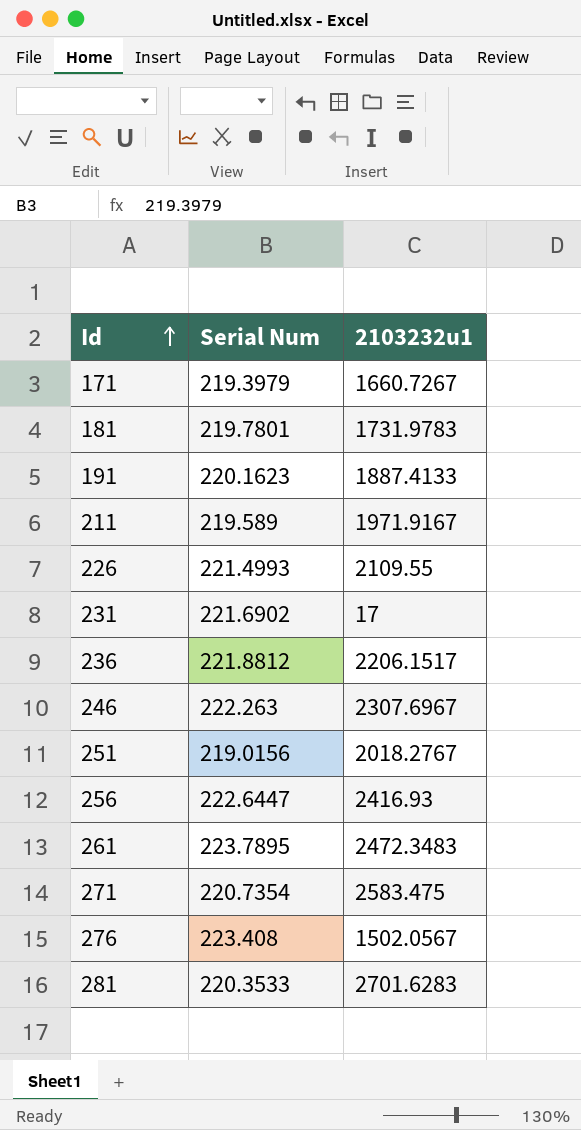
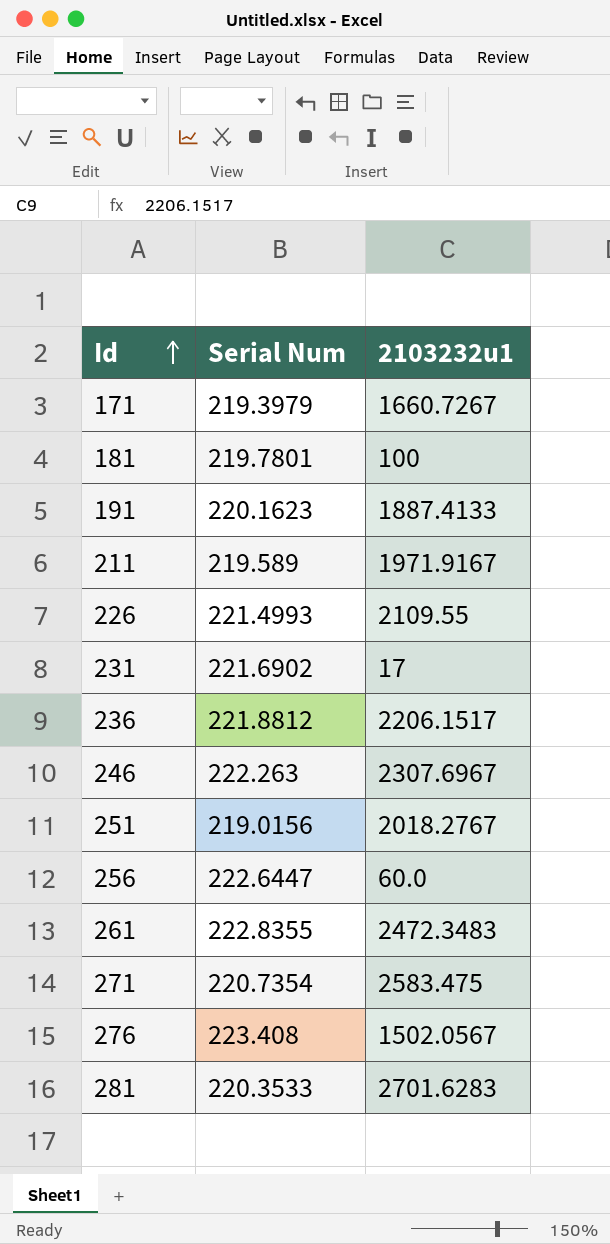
181 | 2103232u1: 1731.9783 -> 100
256 | 2103232u1: 2416.93 -> 60.0
261 | Serial Num: 223.7895 -> 222.8355

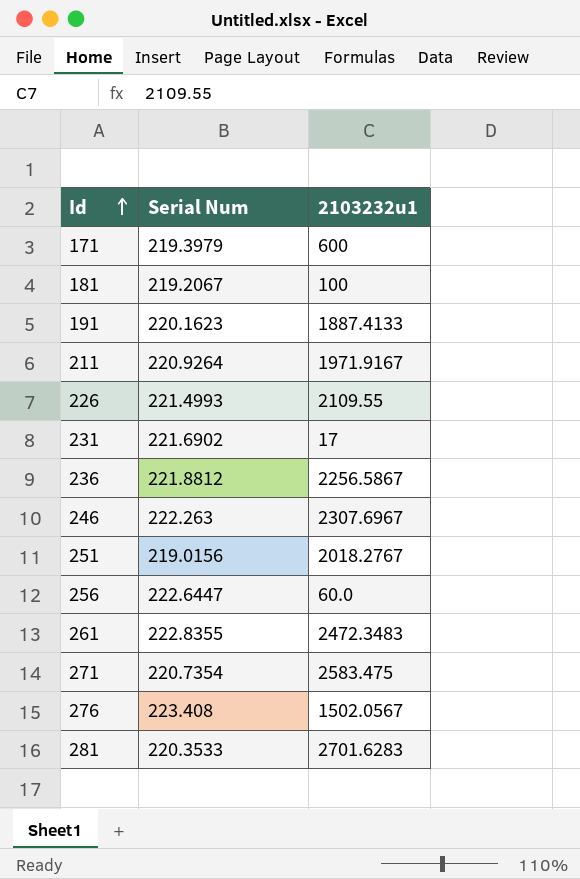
171 | 2103232u1: 1660.7267 -> 600
181 | Serial Num: 219.7801 -> 219.2067
211 | Serial Num: 219.589 -> 220.9264
236 | 2103232u1: 2206.1517 -> 2256.5867

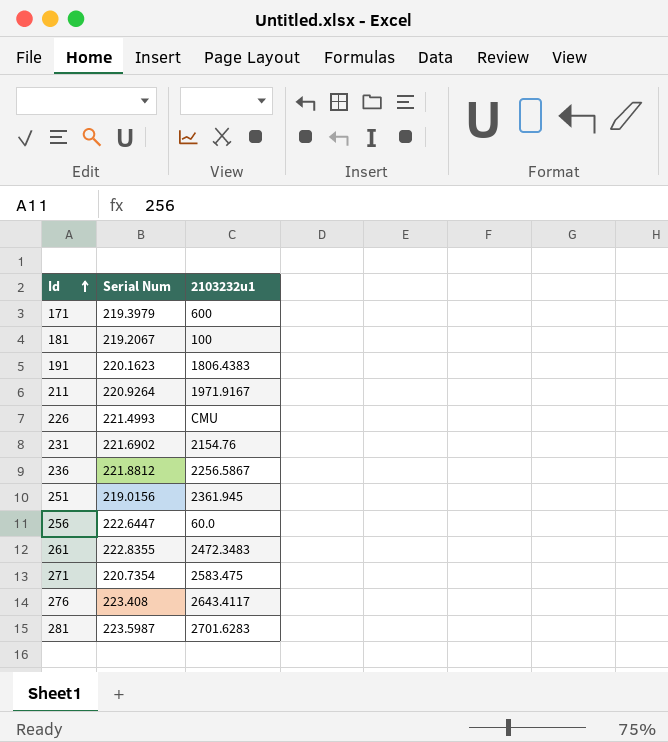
row 246: 222.263 | 2307.6967 -> none
191 | 2103232u1: 1887.4133 -> 1806.4383
226 | 2103232u1: 2109.55 -> CMU
231 | 2103232u1: 17 -> 2154.76
251 | 2103232u1: 2018.2767 -> 2361.945
276 | 2103232u1: 1502.0567 -> 2643.4117
281 | Serial Num: 220.3533 -> 223.5987

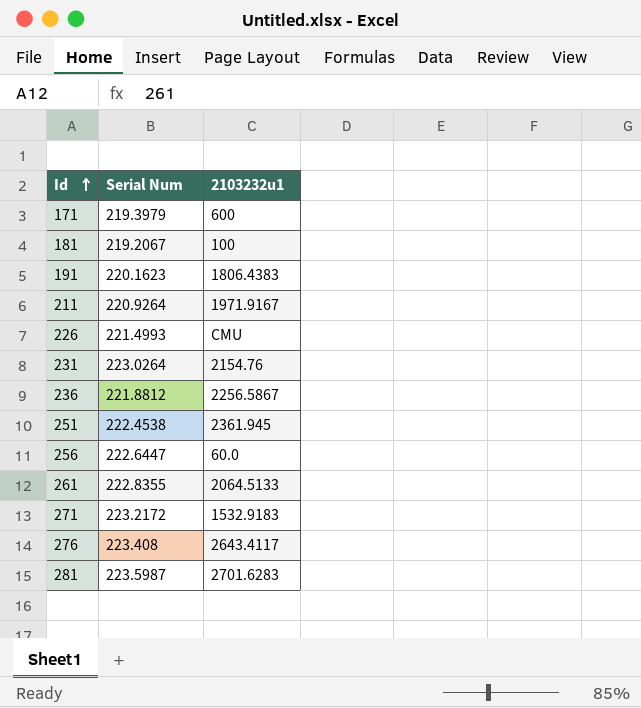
231 | Serial Num: 221.6902 -> 223.0264
251 | Serial Num: 219.0156 -> 222.4538
261 | 2103232u1: 2472.3483 -> 2064.5133
271 | Serial Num: 220.7354 -> 223.2172
271 | 2103232u1: 2583.475 -> 1532.9183

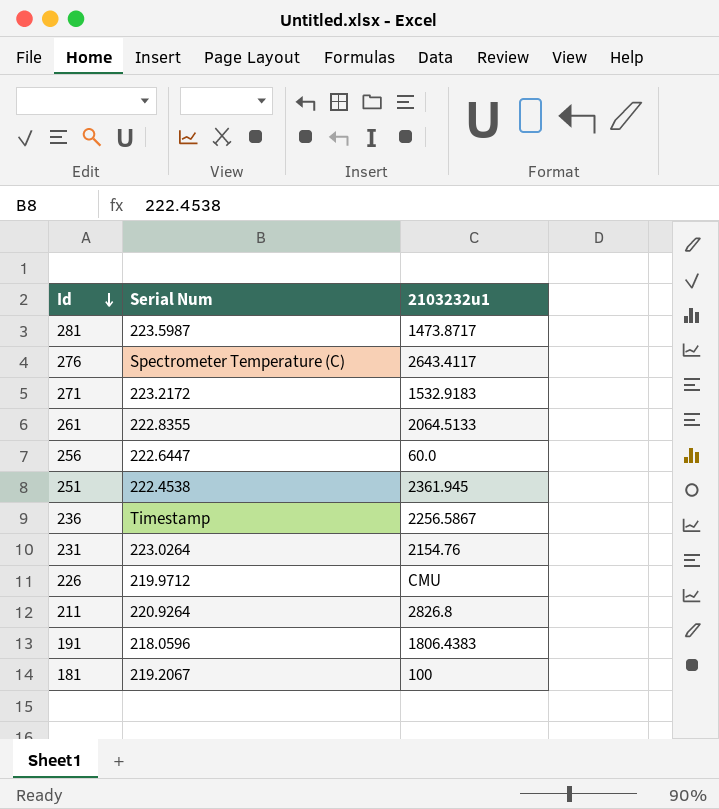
row order: Id ascending -> Id descending
row 171: 219.3979 | 600 -> none
281 | 2103232u1: 2701.6283 -> 1473.8717
276 | Serial Num: 223.408 -> Spectrometer Temperature (C)
236 | Serial Num: 221.8812 -> Timestamp
226 | Serial Num: 221.4993 -> 219.9712
211 | 2103232u1: 1971.9167 -> 2826.8
191 | Serial Num: 220.1623 -> 218.0596

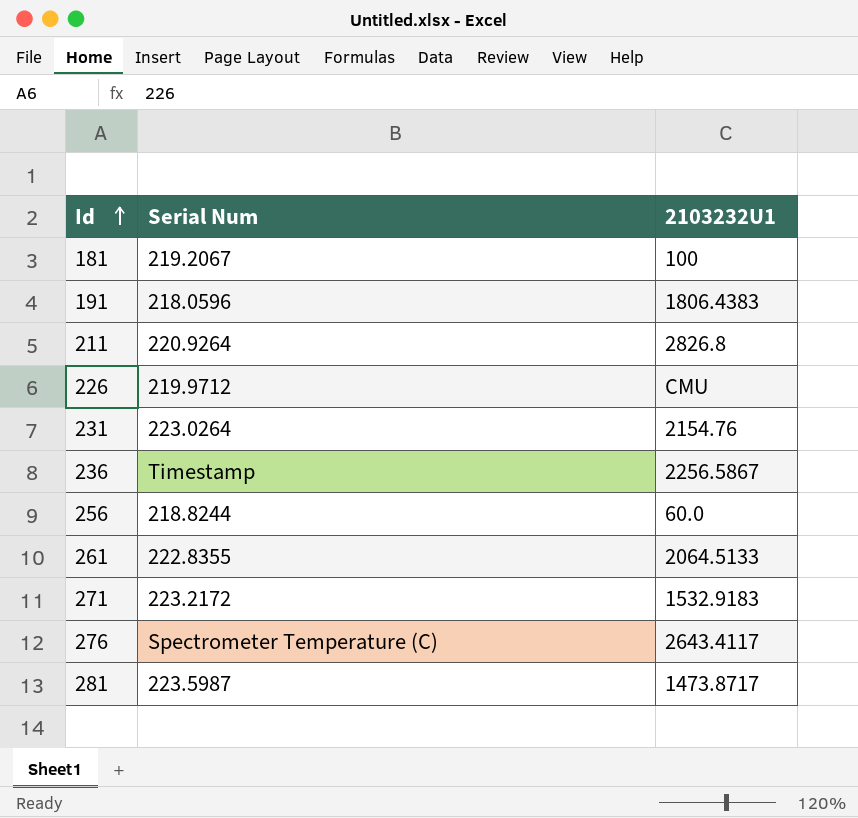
row order: Id descending -> Id ascending
column name: 2103232u1 -> 2103232U1
row 251: 222.4538 | 2361.945 -> none
256 | Serial Num: 222.6447 -> 218.8244

